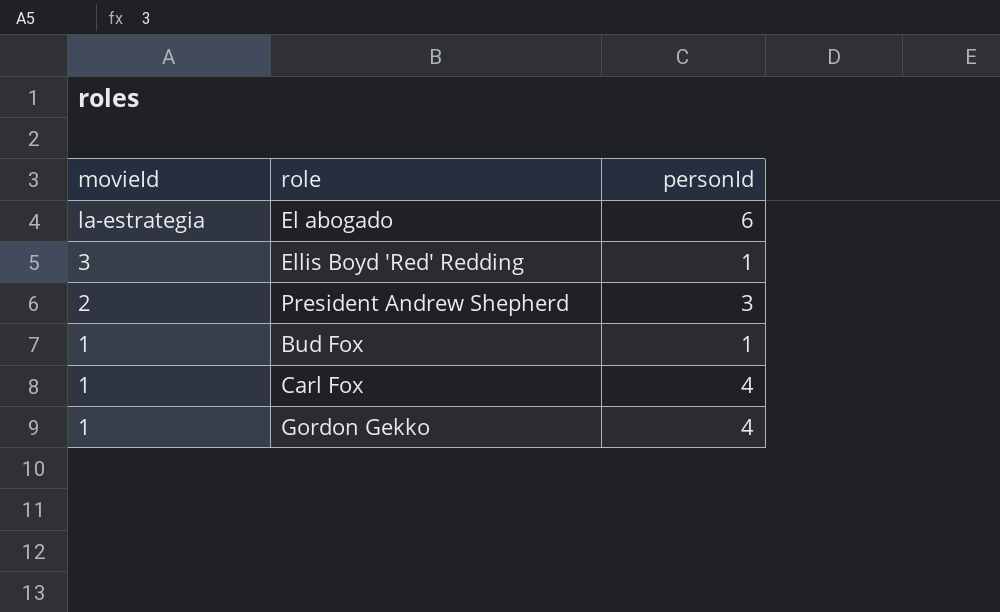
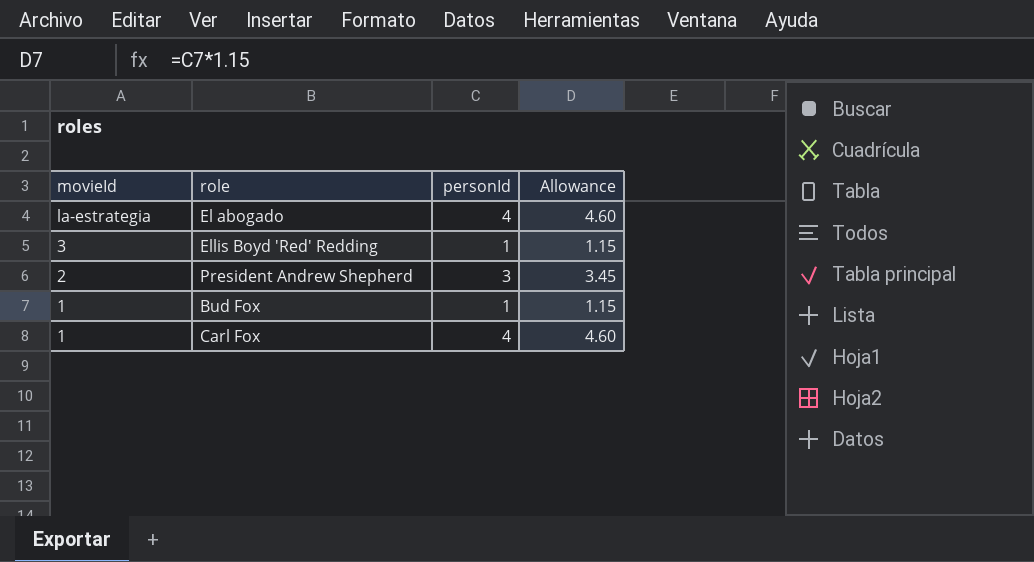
column Allowance | formula: none -> [personId] * 1.15
row Gordon Gekko: 1 | 4 -> none
El abogado | personId: 6 -> 4

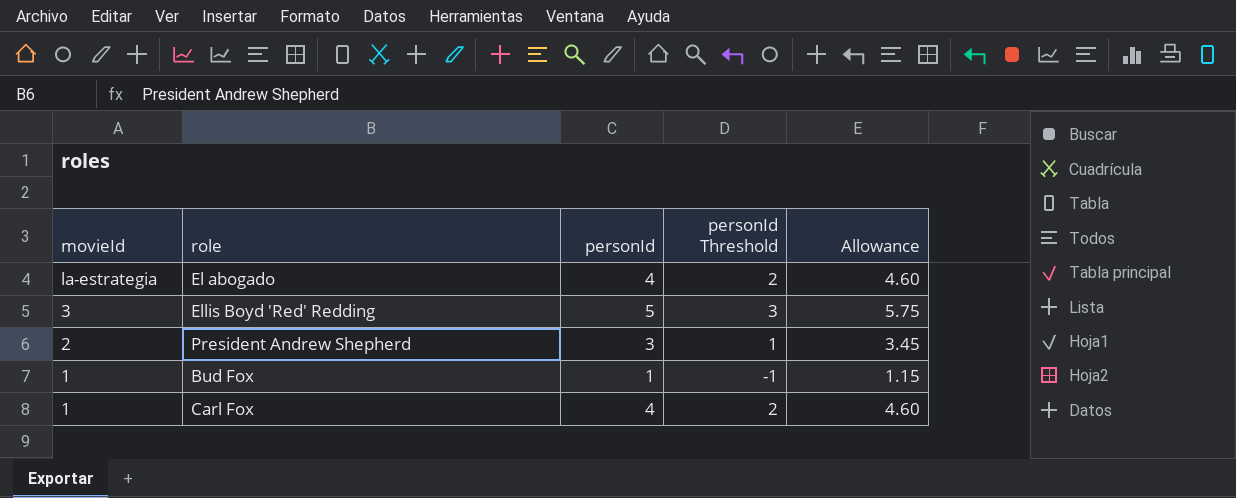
column personId Threshold | formula: none -> [personId] - 2
Ellis Boyd 'Red' Redding | personId: 1 -> 5
Ellis Boyd 'Red' Redding | Allowance: 1.15 -> 5.75

